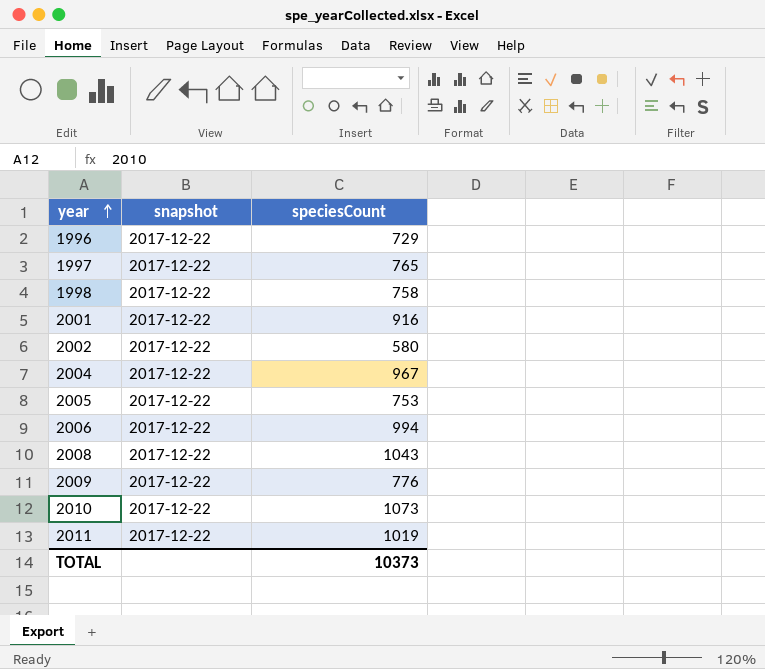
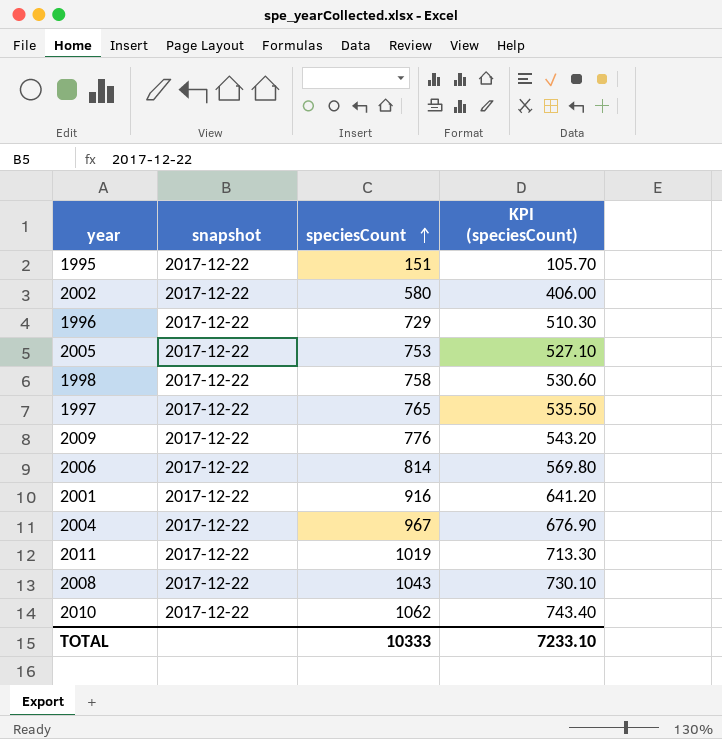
row order: year ascending -> speciesCount ascending
column KPI (speciesCount) | formula: none -> [speciesCount] * 0.7
row 1995: none -> 2017-12-22 | 151 | 105.70
2006 | speciesCount: 994 -> 814
2010 | speciesCount: 1073 -> 1062
TOTAL | speciesCount: 10373 -> 10333

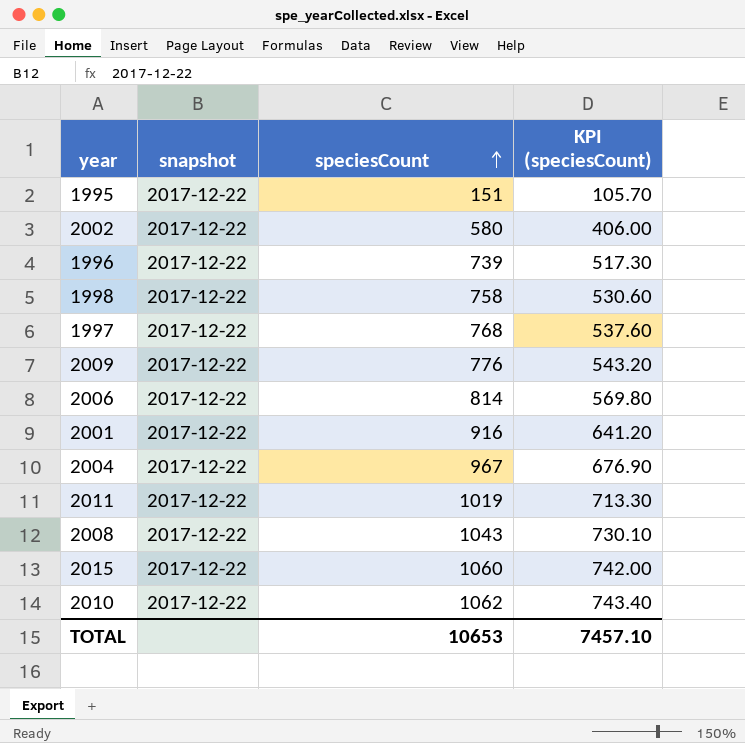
row 2005: 2017-12-22 | 753 | 527.10 -> none
1996 | speciesCount: 729 -> 739
1996 | KPI (speciesCount): 510.30 -> 517.30
1997 | speciesCount: 765 -> 768
1997 | KPI (speciesCount): 535.50 -> 537.60
row 2015: none -> 2017-12-22 | 1060 | 742.00
TOTAL | speciesCount: 10333 -> 10653
TOTAL | KPI (speciesCount): 7233.10 -> 7457.10

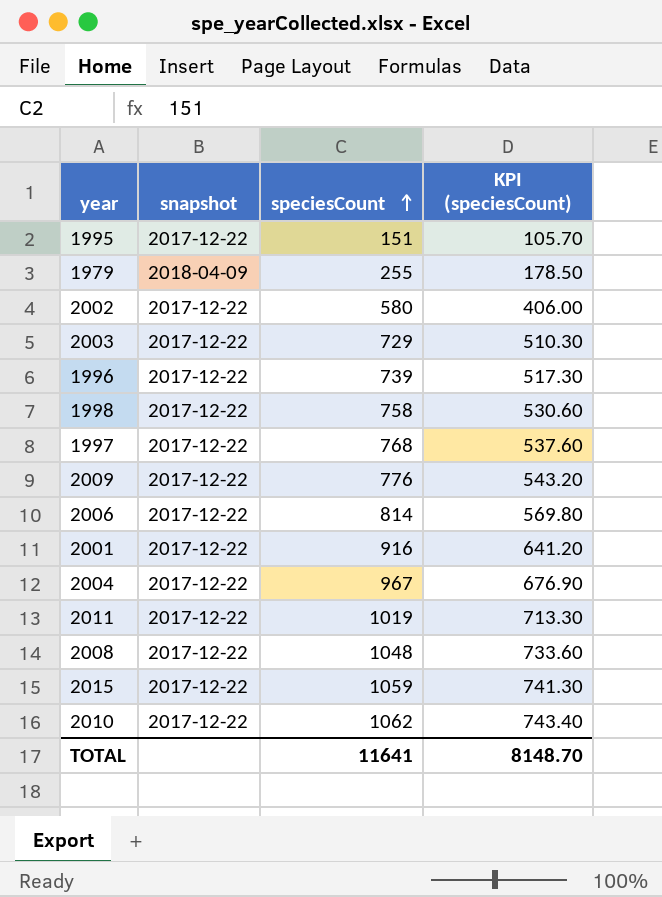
row 1979: none -> 2018-04-09 | 255 | 178.50
row 2003: none -> 2017-12-22 | 729 | 510.30
2008 | speciesCount: 1043 -> 1048
2008 | KPI (speciesCount): 730.10 -> 733.60
2015 | speciesCount: 1060 -> 1059
2015 | KPI (speciesCount): 742.00 -> 741.30
TOTAL | speciesCount: 10653 -> 11641
TOTAL | KPI (speciesCount): 7457.10 -> 8148.70

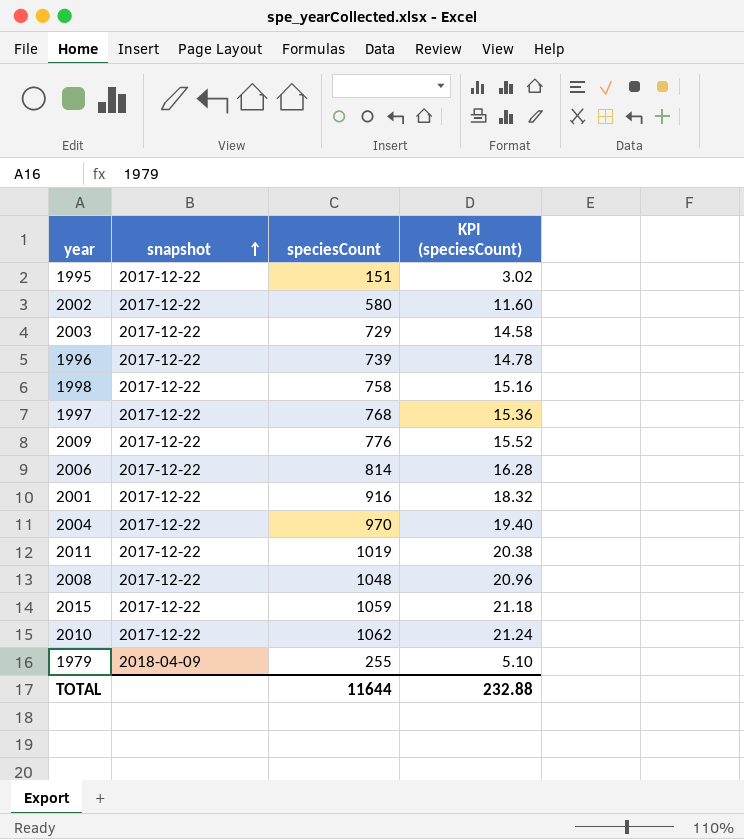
row order: speciesCount ascending -> snapshot ascending
column KPI (speciesCount) | formula: [speciesCount] * 0.7 -> [speciesCount] * 0.02
2004 | speciesCount: 967 -> 970
TOTAL | speciesCount: 11641 -> 11644
TOTAL | KPI (speciesCount): 8148.70 -> 232.88

